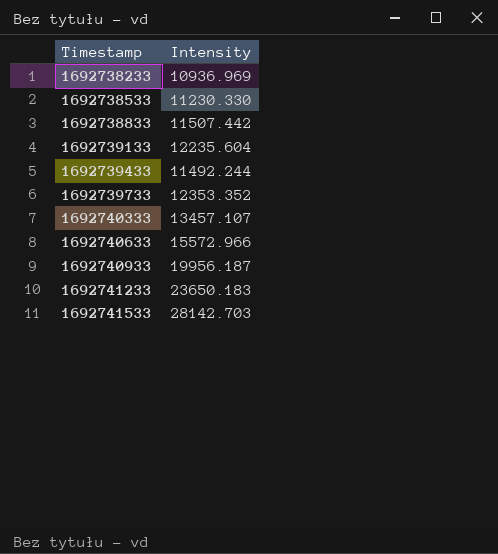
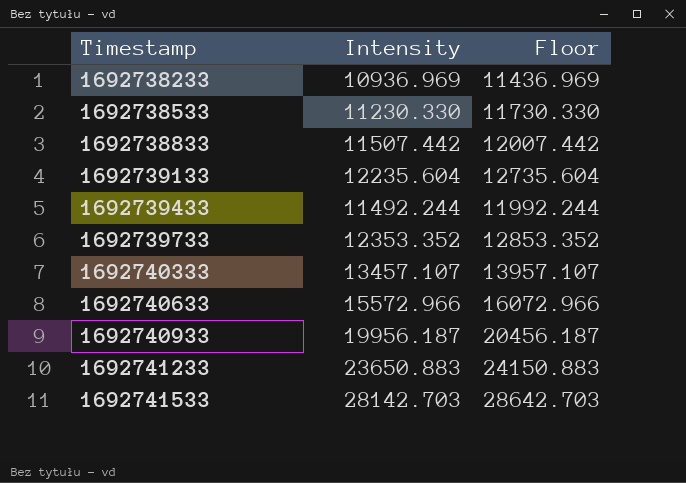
column Floor | formula: none -> [Intensity] + 500
1692741233 | Intensity: 23650.183 -> 23650.883

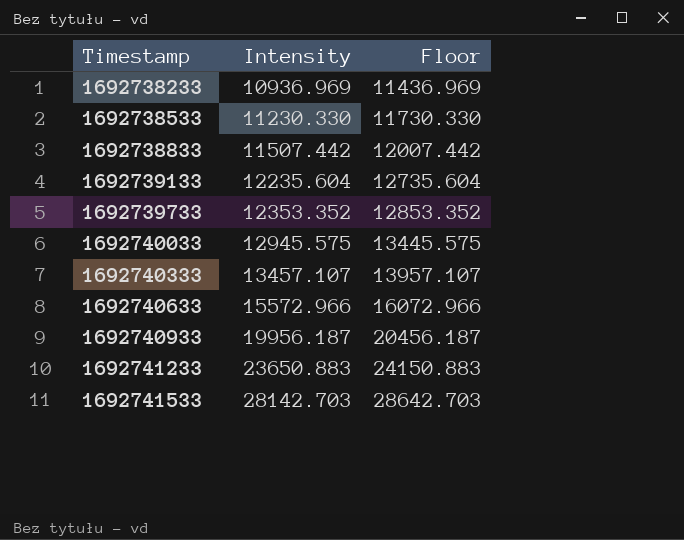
row 1692739433: 11492.244 | 11992.244 -> none
row 1692740033: none -> 12945.575 | 13445.575

